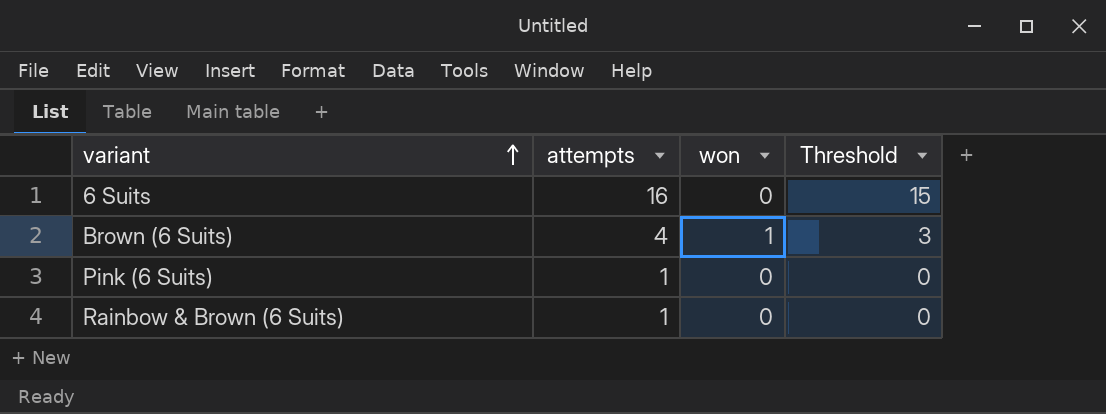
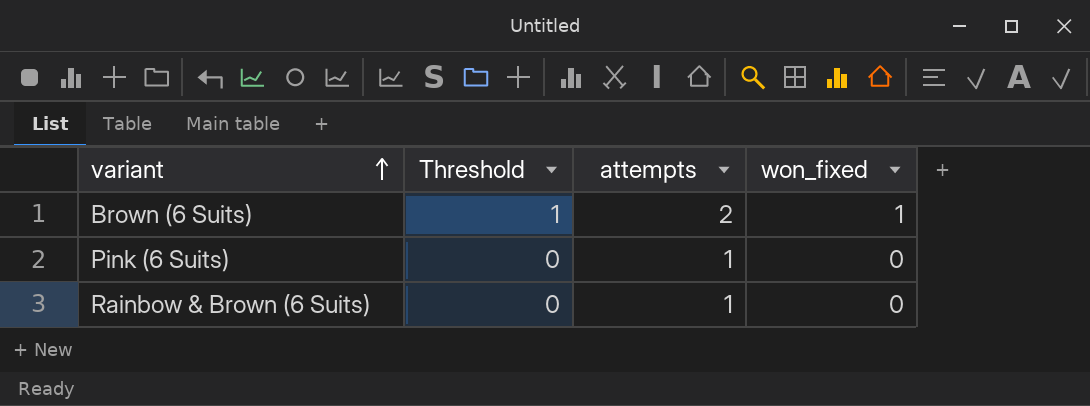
column Threshold | position: 4 -> 2
column name: won -> won_fixed
row 6 Suits: 16 | 0 | 15 -> none
Brown (6 Suits) | Threshold: 3 -> 1
Brown (6 Suits) | attempts: 4 -> 2

